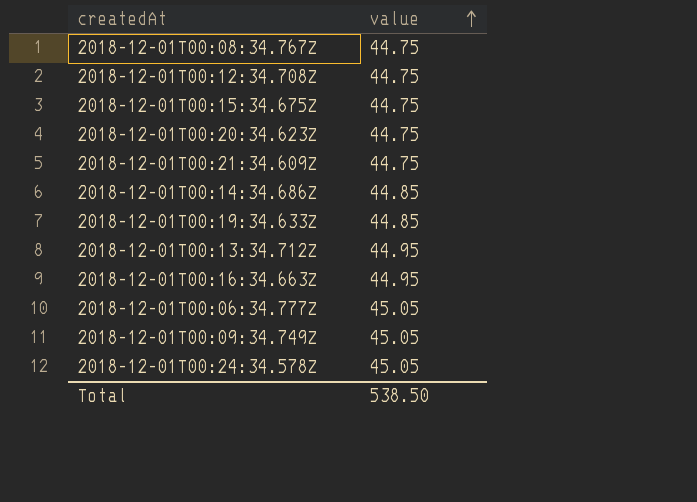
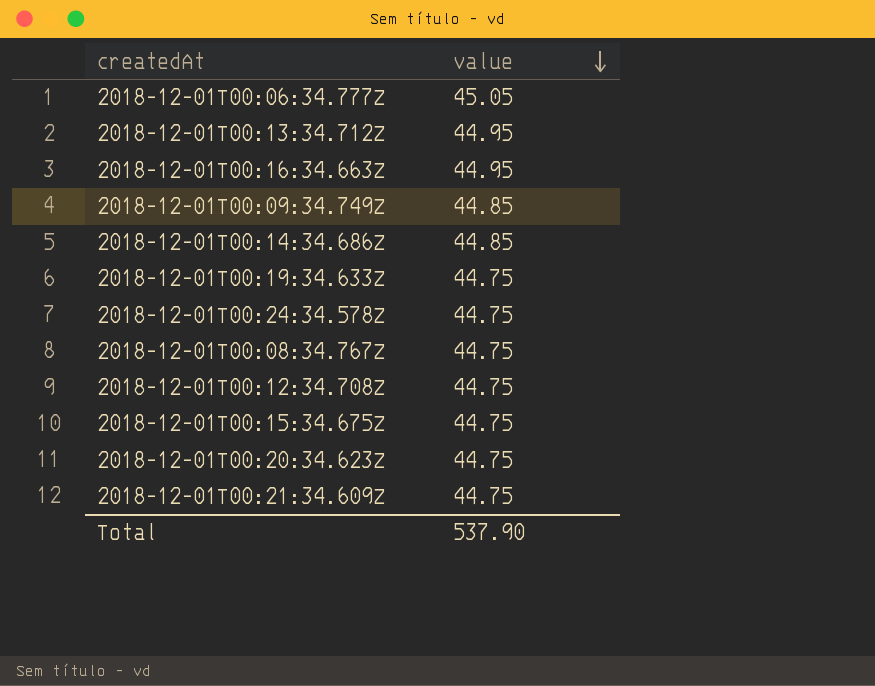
row order: value ascending -> value descending
2018-12-01T00:09:34.749Z | value: 45.05 -> 44.85
2018-12-01T00:19:34.633Z | value: 44.85 -> 44.75
2018-12-01T00:24:34.578Z | value: 45.05 -> 44.75
Total | value: 538.50 -> 537.90

